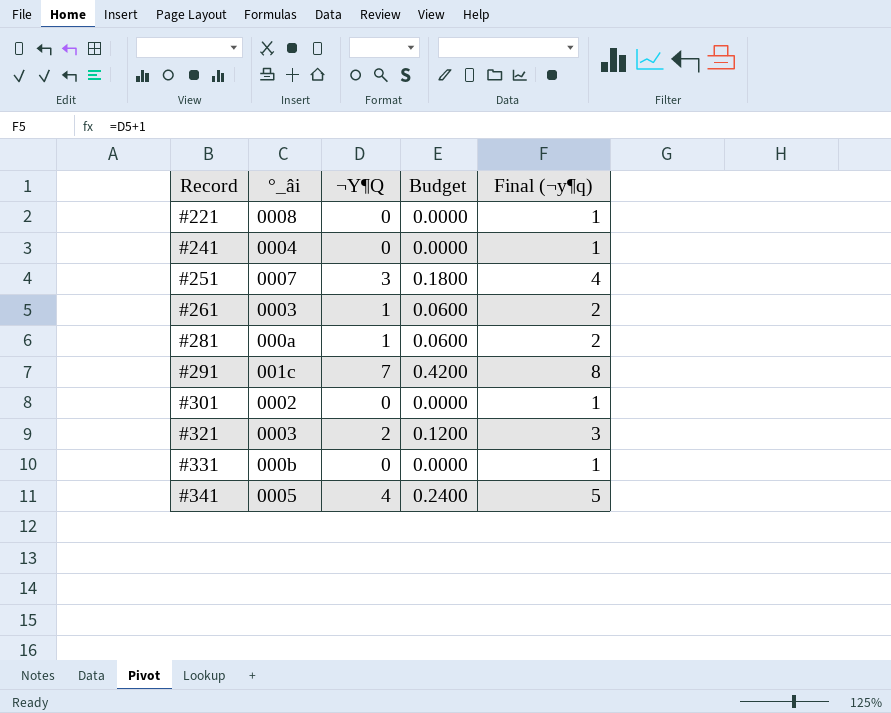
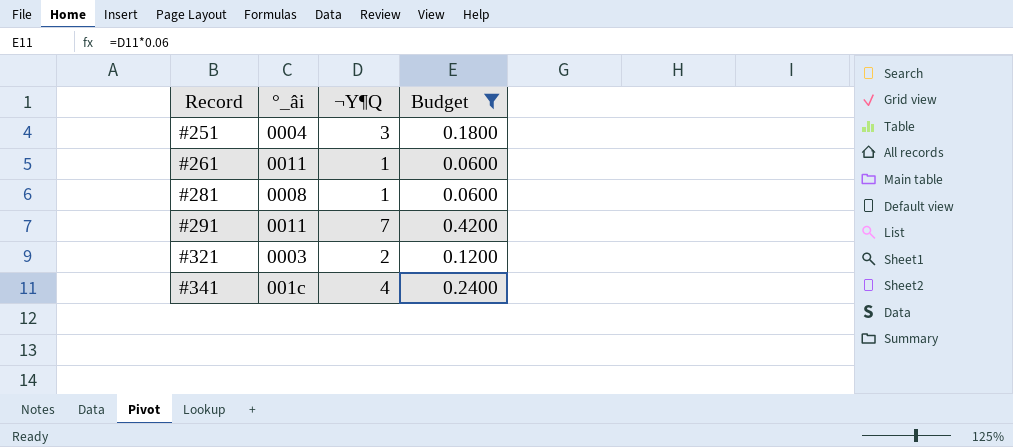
filter: none -> Budget != 0.0000
column Final (¬y¶q) | formula: [¬Y¶Q] + 1 -> none
#251 | °_âi: 0007 -> 0004
#261 | °_âi: 0003 -> 0011
#281 | °_âi: 000a -> 0008
#291 | °_âi: 001c -> 0011
#341 | °_âi: 0005 -> 001c

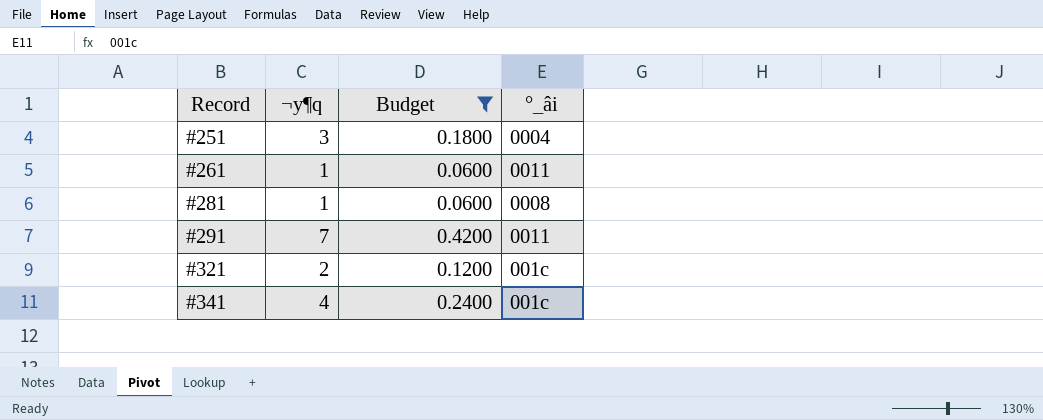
column name: ¬Y¶Q -> ¬y¶q
column °_âi | position: 2 -> 4
#321 | °_âi: 0003 -> 001c

